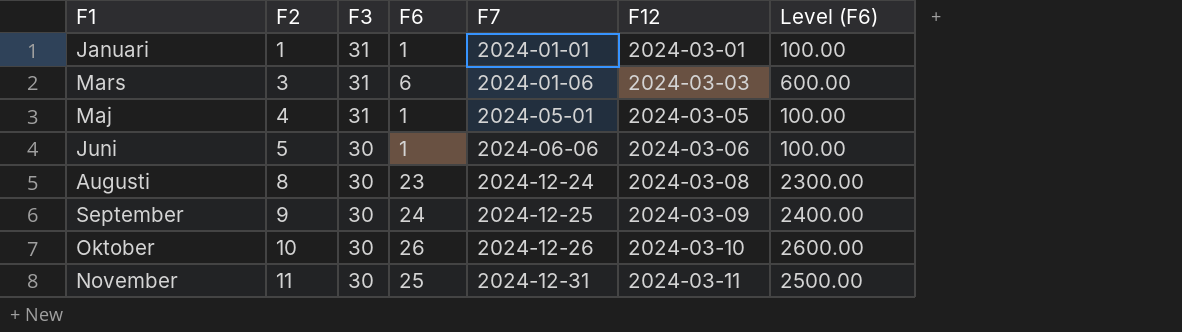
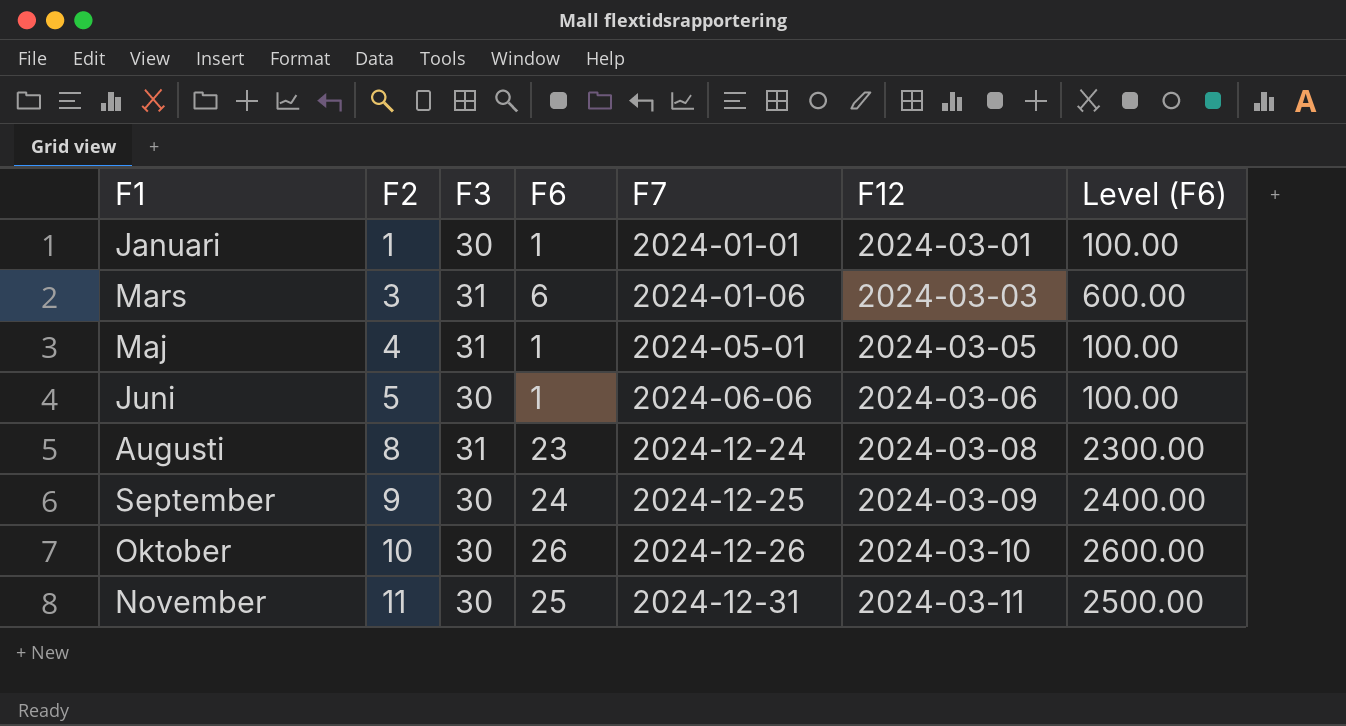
Januari | F3: 31 -> 30
Augusti | F3: 30 -> 31

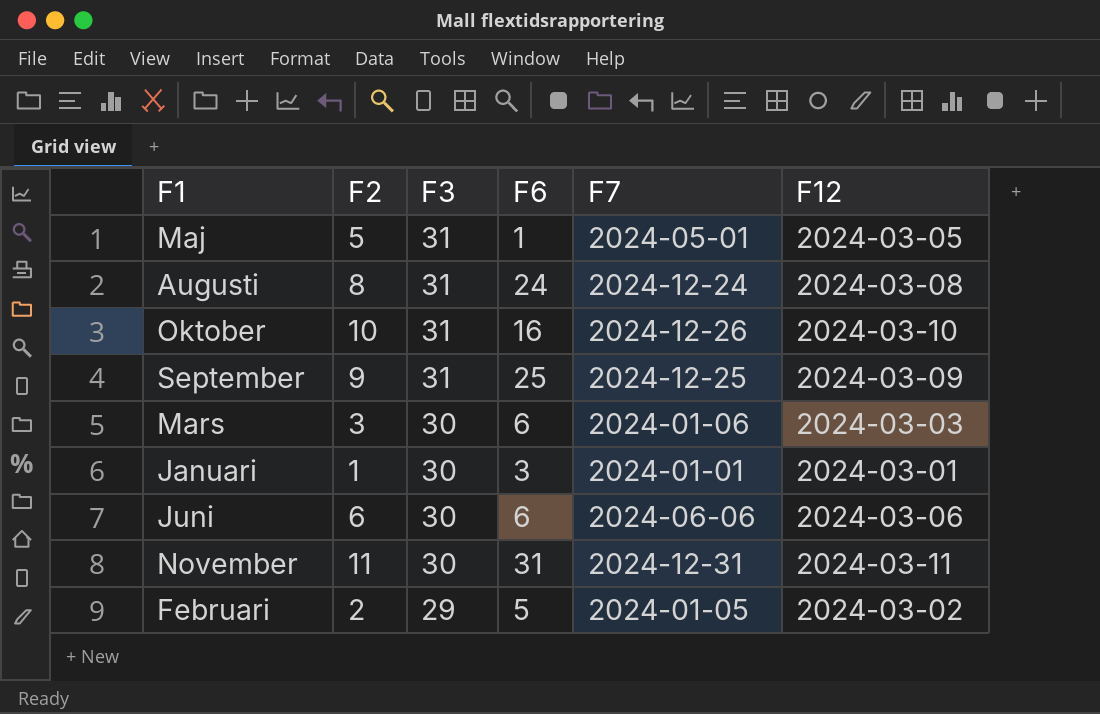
row order: F1 ascending -> F3 descending
column Level (F6) | formula: [F6] * 100 -> none
Maj | F2: 4 -> 5
Augusti | F6: 23 -> 24
Oktober | F3: 30 -> 31
Oktober | F6: 26 -> 16
September | F3: 30 -> 31
September | F6: 24 -> 25
Mars | F3: 31 -> 30
Januari | F6: 1 -> 3
Juni | F2: 5 -> 6
Juni | F6: 1 -> 6
November | F6: 25 -> 31
row Februari: none -> 2 | 29 | 5 | 2024-01-05 | 2024-03-02

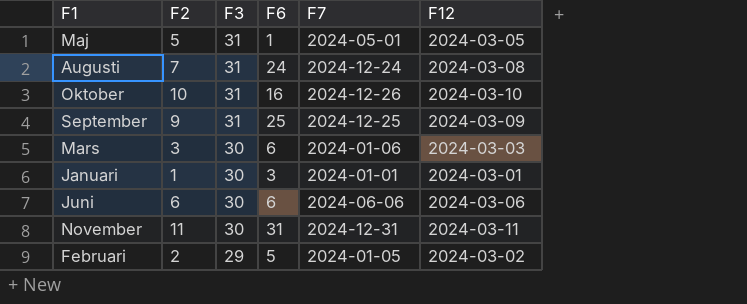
Augusti | F2: 8 -> 7

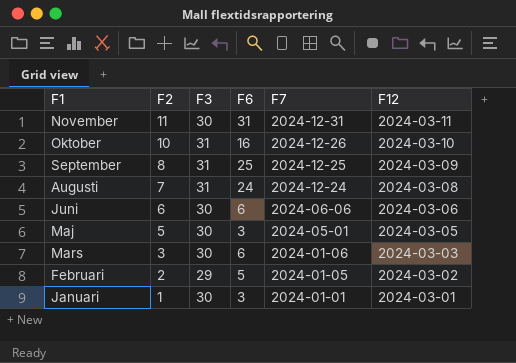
row order: F3 descending -> F1 descending
September | F2: 9 -> 8
Maj | F3: 31 -> 30
Maj | F6: 1 -> 3

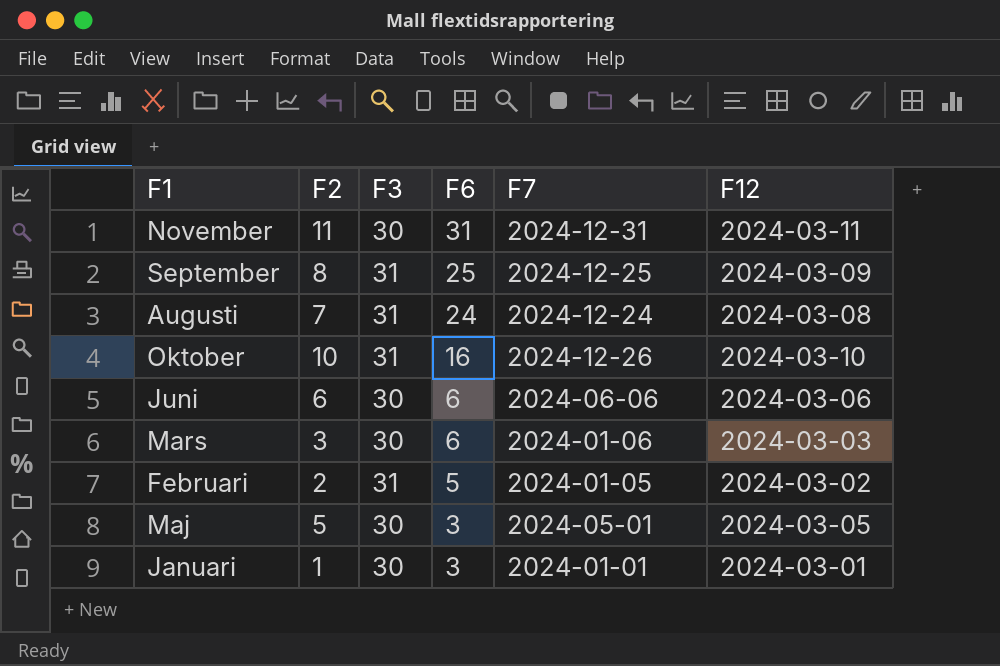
row order: F1 descending -> F6 descending
Februari | F3: 29 -> 31

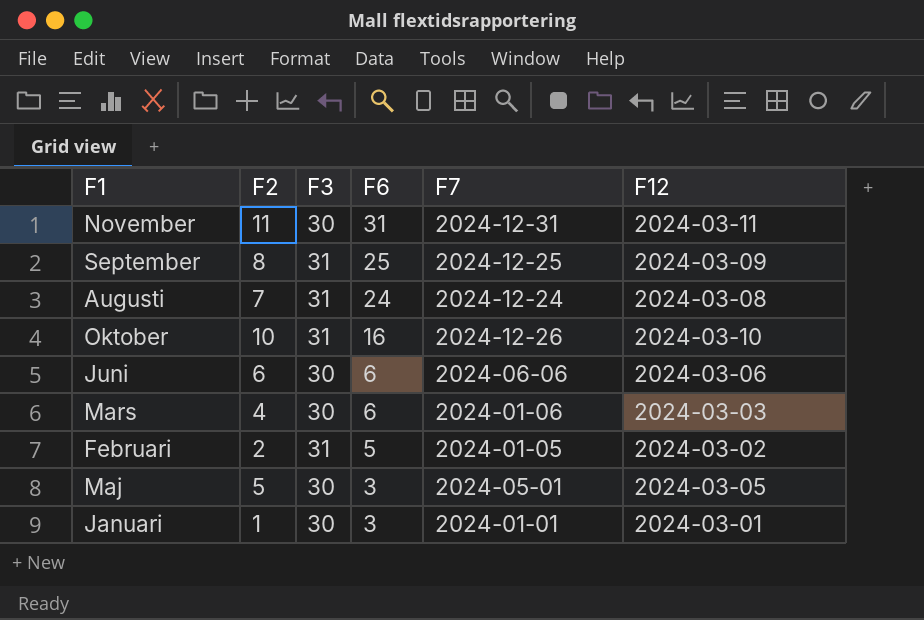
Mars | F2: 3 -> 4

